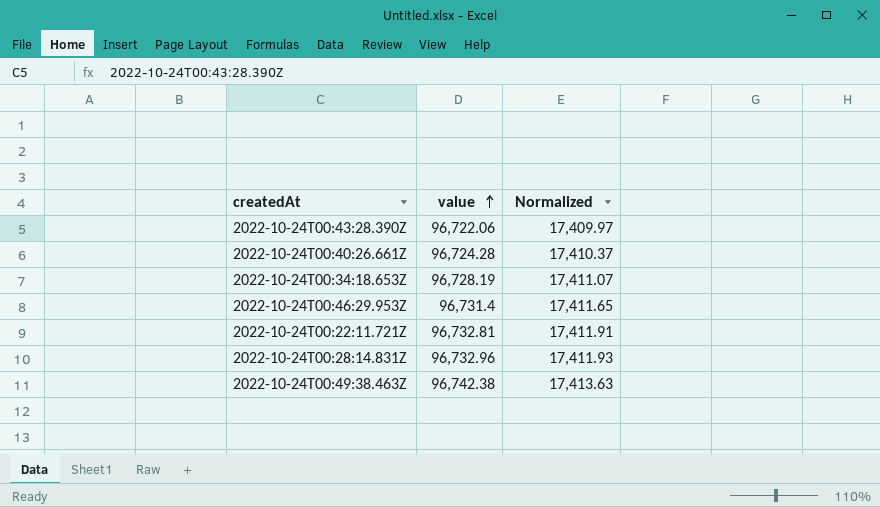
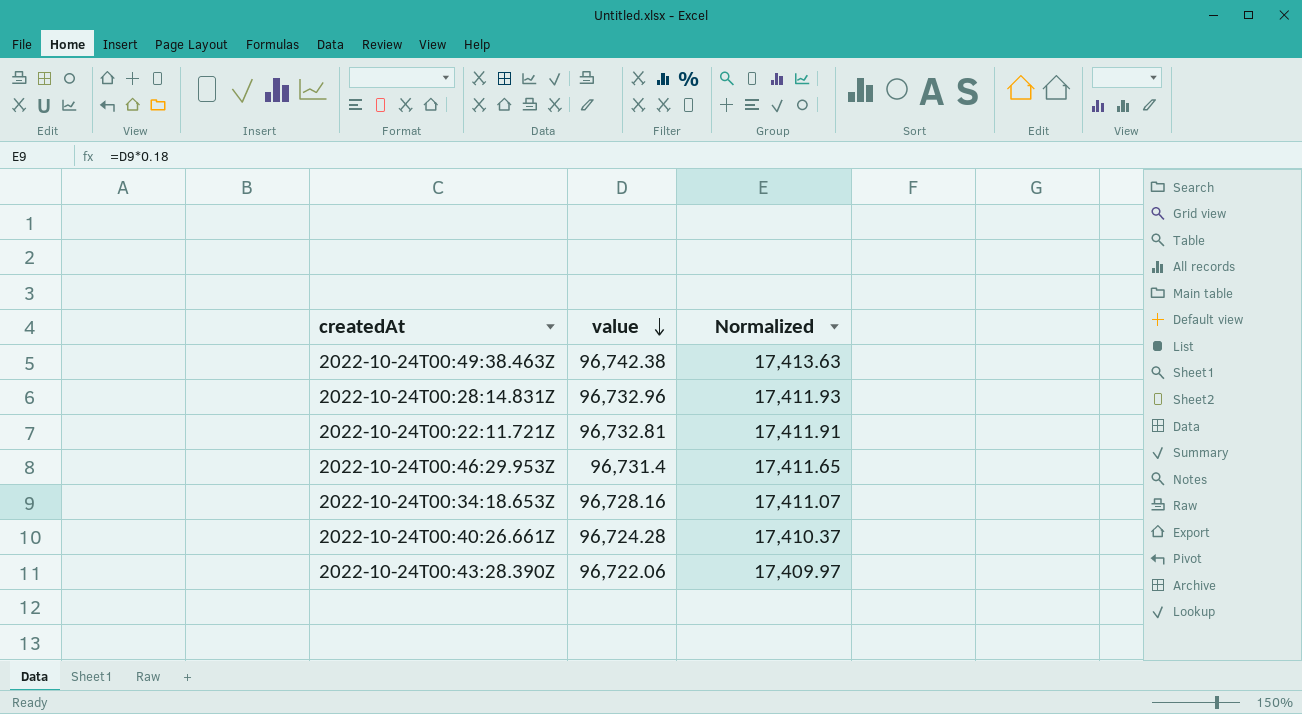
row order: value ascending -> value descending
2022-10-24T00:34:18.653Z | value: 96,728.19 -> 96,728.16

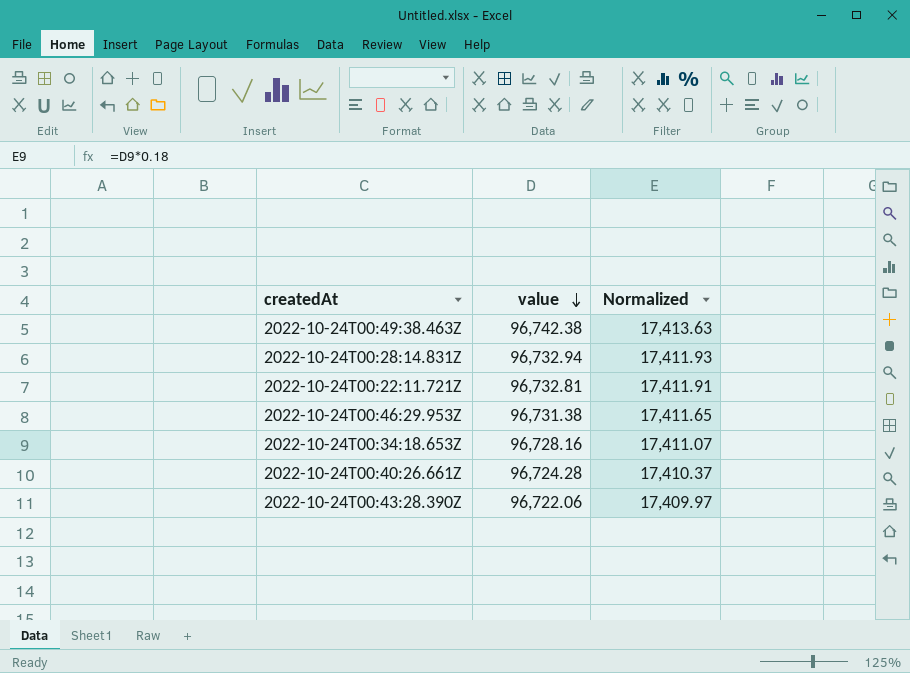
2022-10-24T00:28:14.831Z | value: 96,732.96 -> 96,732.94
2022-10-24T00:46:29.953Z | value: 96,731.4 -> 96,731.38

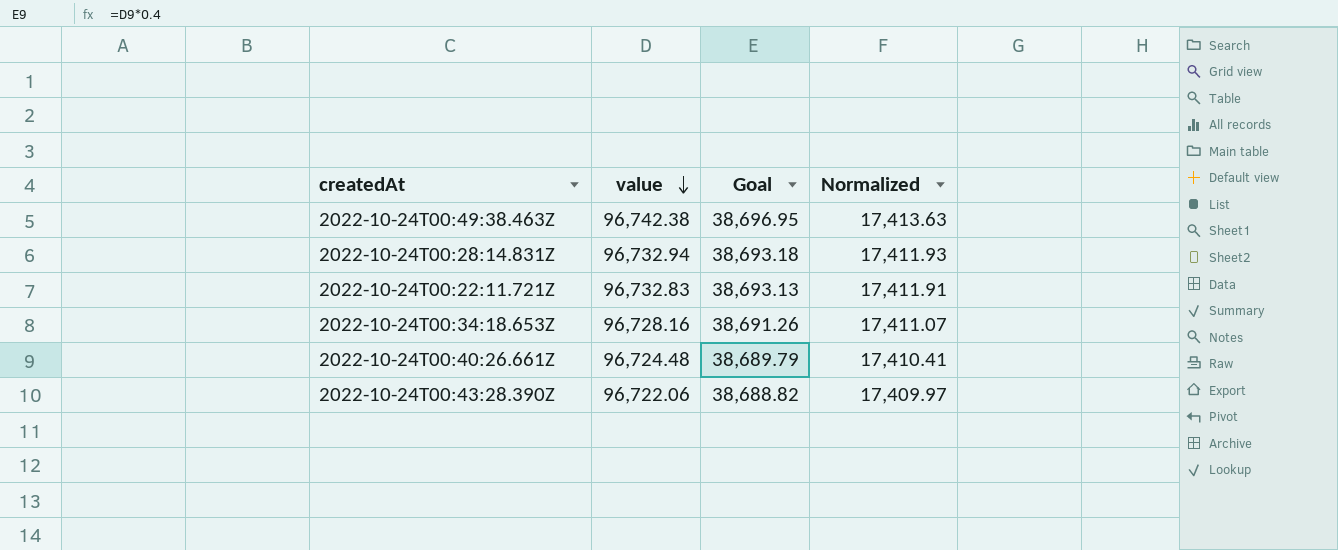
column Goal | formula: none -> [value] * 0.4
row 2022-10-24T00:46:29.953Z: 96,731.38 | 17,411.65 -> none
2022-10-24T00:22:11.721Z | value: 96,732.81 -> 96,732.83
2022-10-24T00:40:26.661Z | value: 96,724.28 -> 96,724.48
2022-10-24T00:40:26.661Z | Normalized: 17,410.37 -> 17,410.41

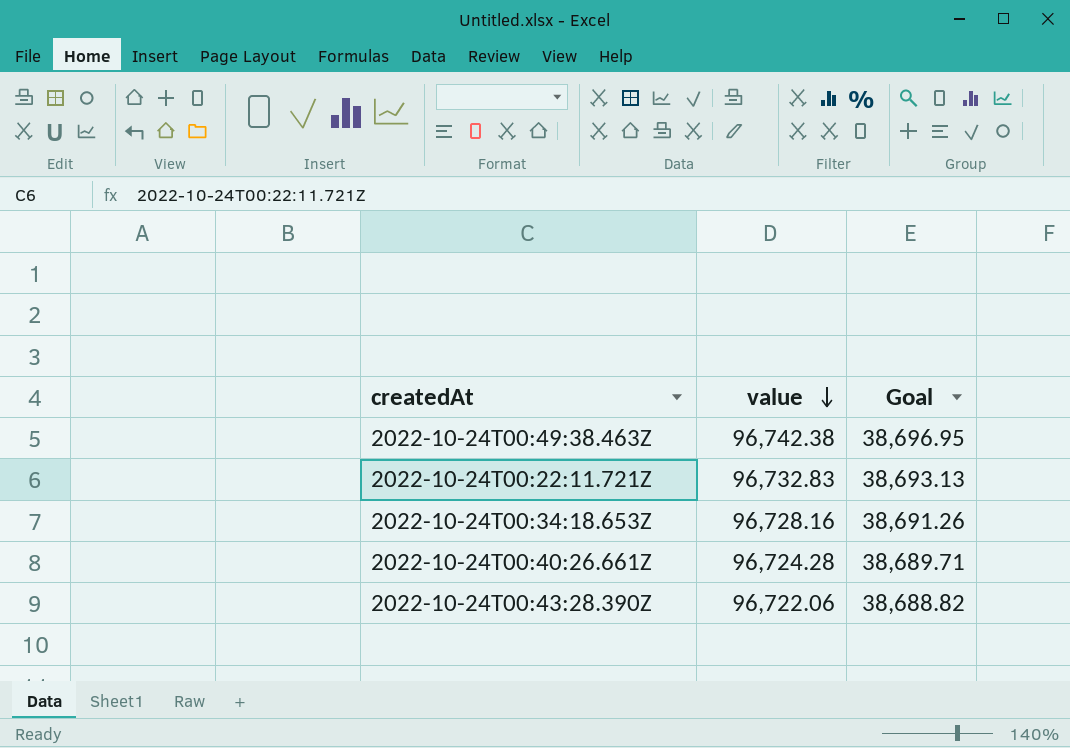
column Normalized | formula: [value] * 0.18 -> none
row 2022-10-24T00:28:14.831Z: 96,732.94 | 38,693.18 | 17,411.93 -> none
2022-10-24T00:40:26.661Z | value: 96,724.48 -> 96,724.28
2022-10-24T00:40:26.661Z | Goal: 38,689.79 -> 38,689.71

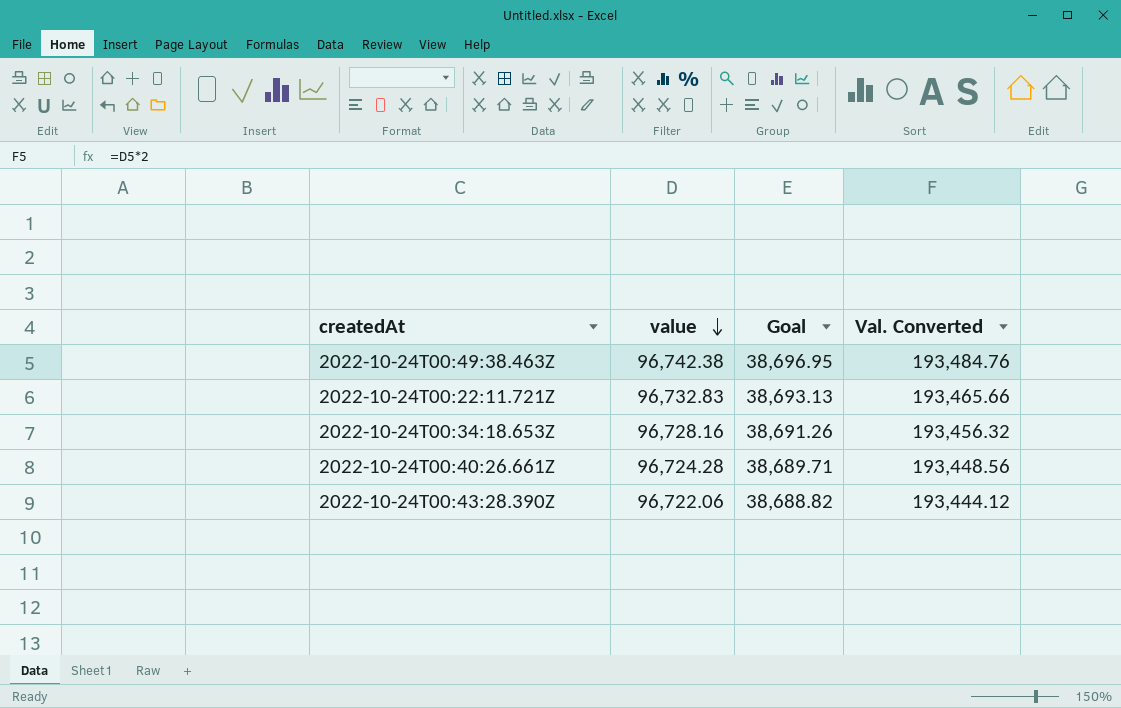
column Val. Converted | formula: none -> [value] * 2

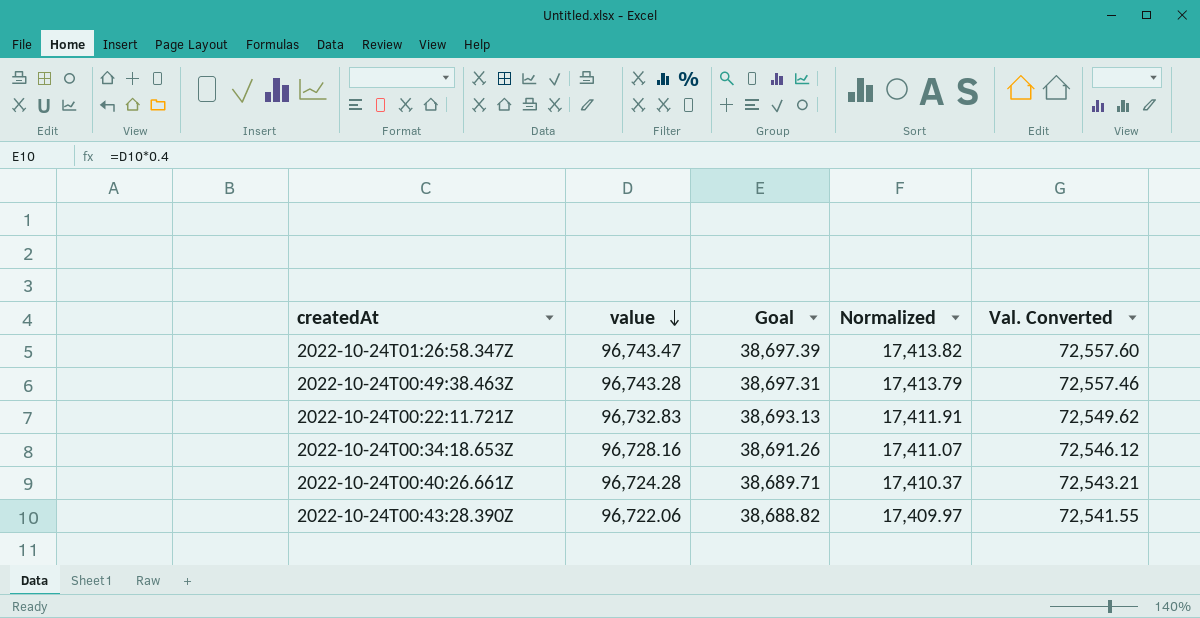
column Normalized | formula: none -> [value] * 0.18
column Val. Converted | formula: [value] * 2 -> [value] * 0.75
row 2022-10-24T01:26:58.347Z: none -> 96,743.47 | 38,697.39 | 17,413.82 | 72,557.60
2022-10-24T00:49:38.463Z | value: 96,742.38 -> 96,743.28
2022-10-24T00:49:38.463Z | Goal: 38,696.95 -> 38,697.31

